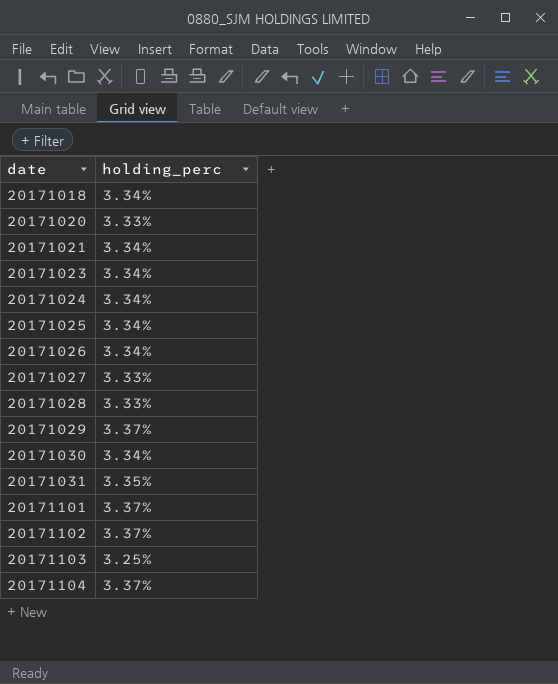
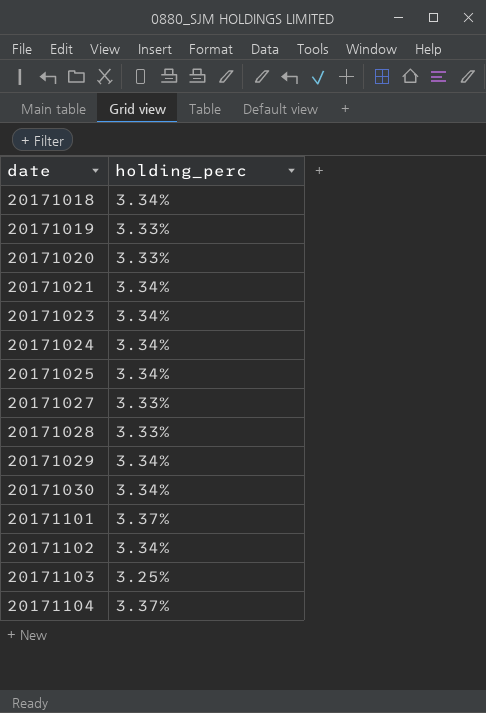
row 20171026: 3.34% -> none
row 20171031: 3.35% -> none
row 20171019: none -> 3.33%
20171029 | holding_perc: 3.37% -> 3.34%
20171102 | holding_perc: 3.37% -> 3.34%

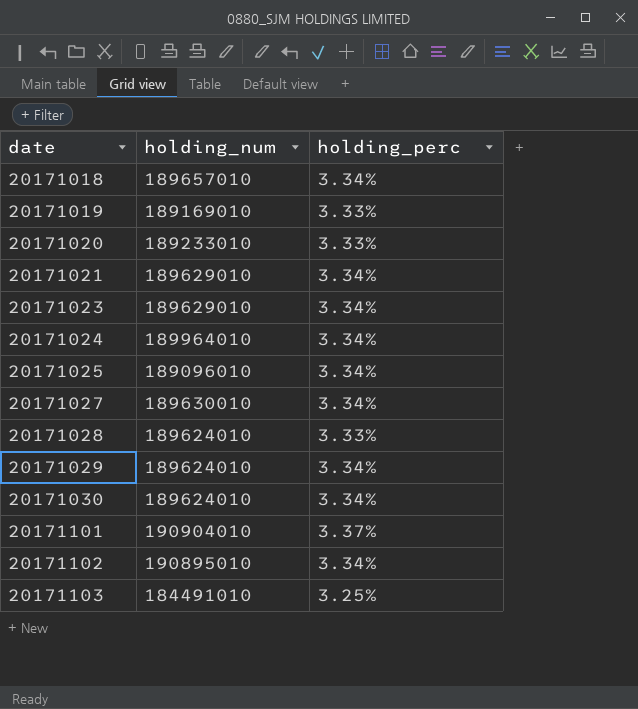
column holding_num | position: none -> 2
row 20171104: 3.37% -> none
20171027 | holding_perc: 3.33% -> 3.34%

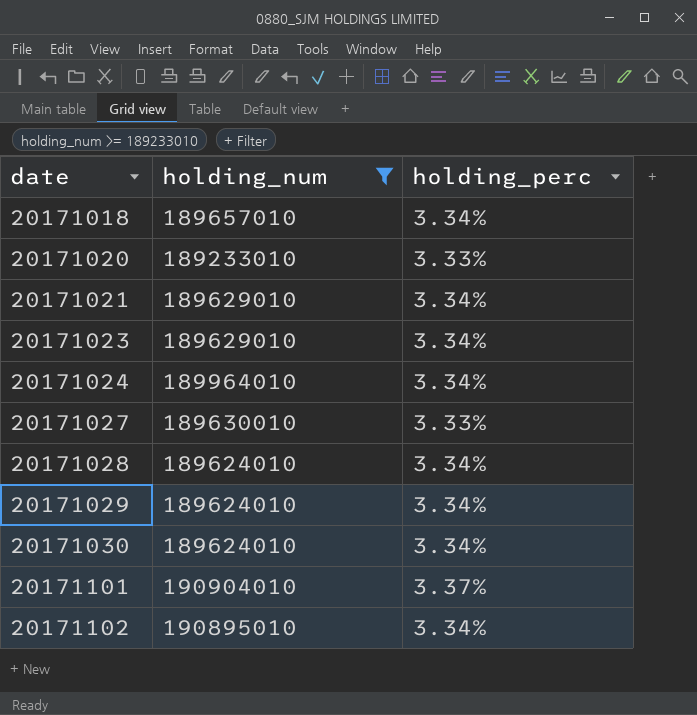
filter: none -> holding_num >= 189233010
20171027 | holding_perc: 3.34% -> 3.33%
20171028 | holding_perc: 3.33% -> 3.34%

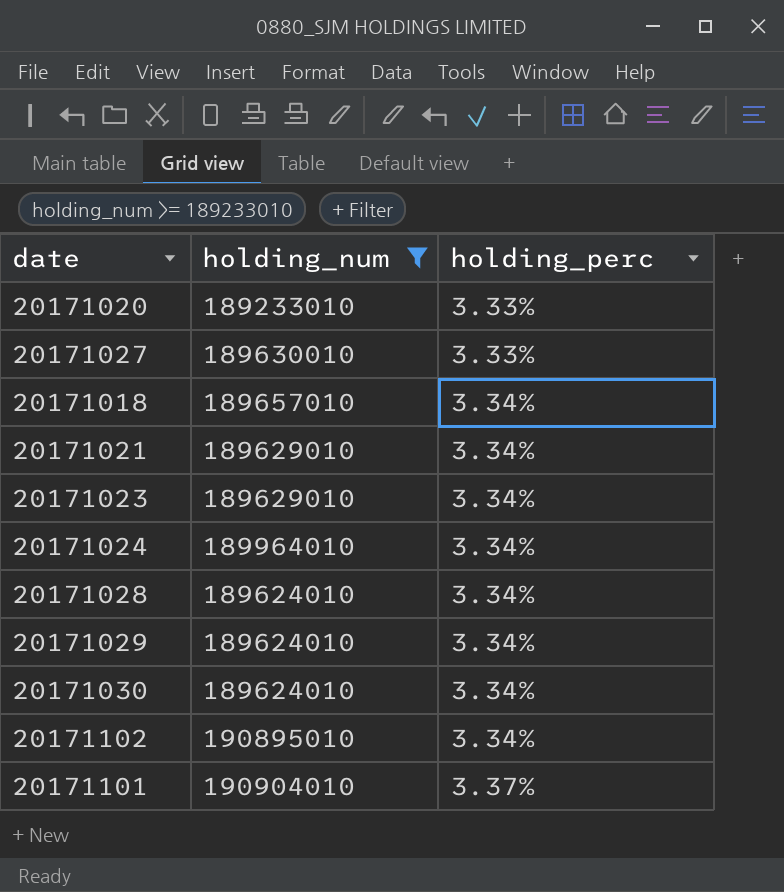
row order: date ascending -> holding_perc ascending

